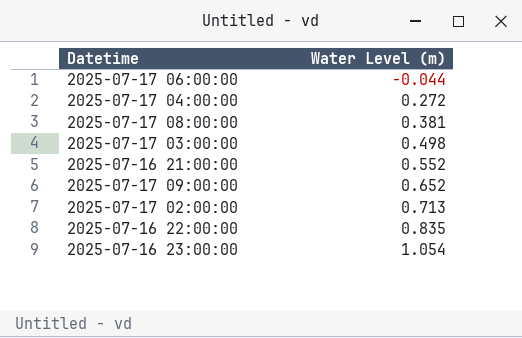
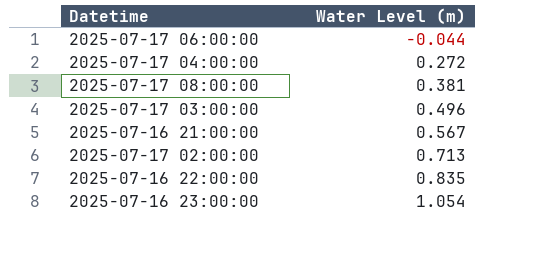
row 2025-07-17 09:00:00: 0.652 -> none
2025-07-17 03:00:00 | Water Level (m): 0.498 -> 0.496
2025-07-16 21:00:00 | Water Level (m): 0.552 -> 0.567

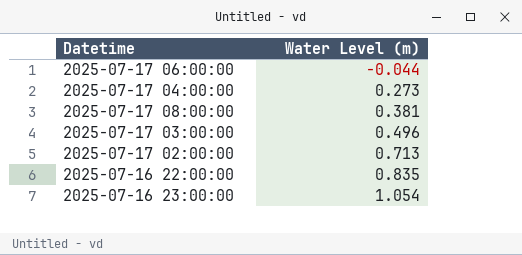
row 2025-07-16 21:00:00: 0.567 -> none
2025-07-17 04:00:00 | Water Level (m): 0.272 -> 0.273

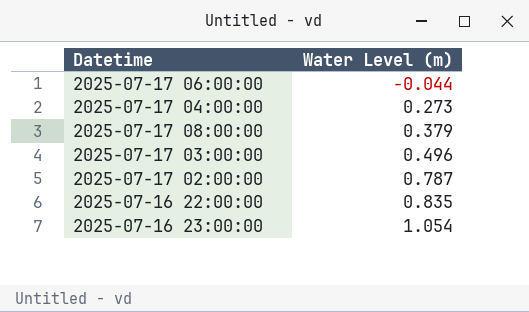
2025-07-17 08:00:00 | Water Level (m): 0.381 -> 0.379
2025-07-17 02:00:00 | Water Level (m): 0.713 -> 0.787

